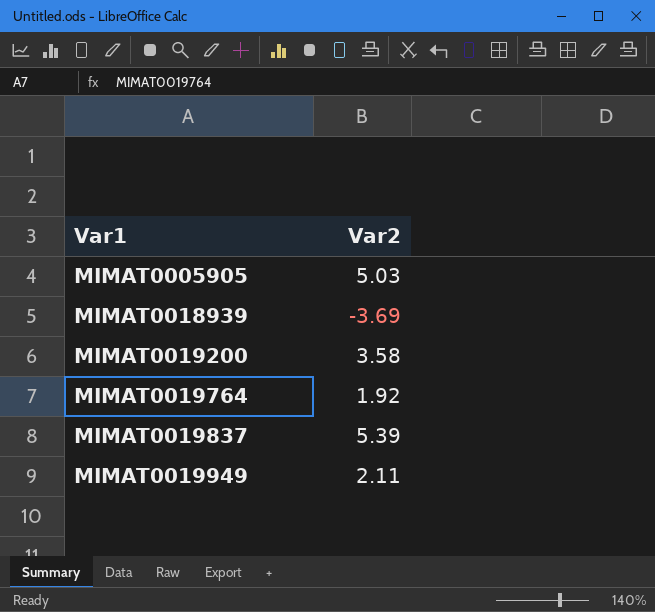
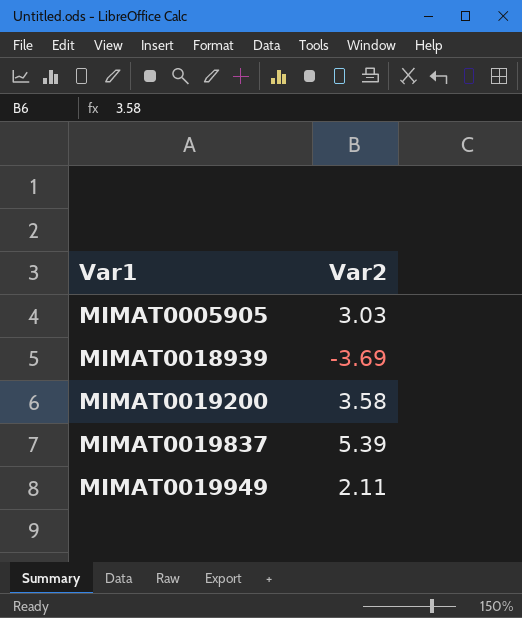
row MIMAT0019764: 1.92 -> none
MIMAT0005905 | Var2: 5.03 -> 3.03

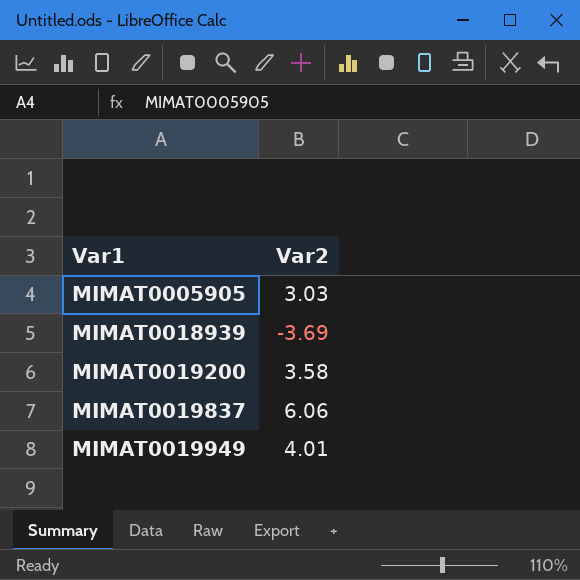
MIMAT0019837 | Var2: 5.39 -> 6.06
MIMAT0019949 | Var2: 2.11 -> 4.01

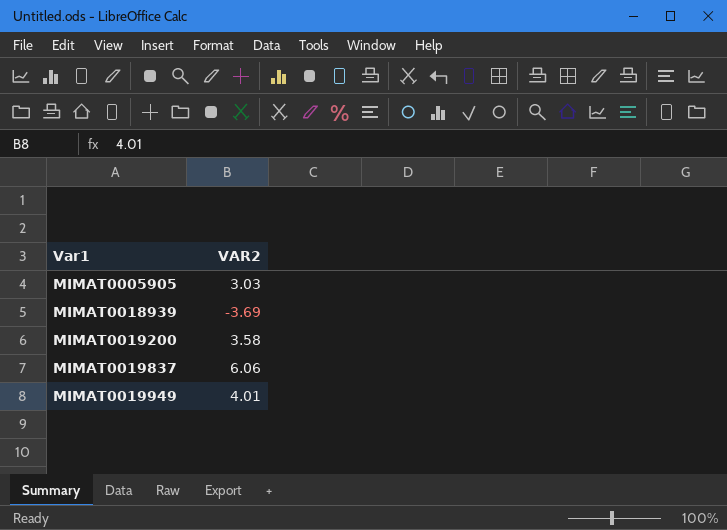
column name: Var2 -> VAR2

